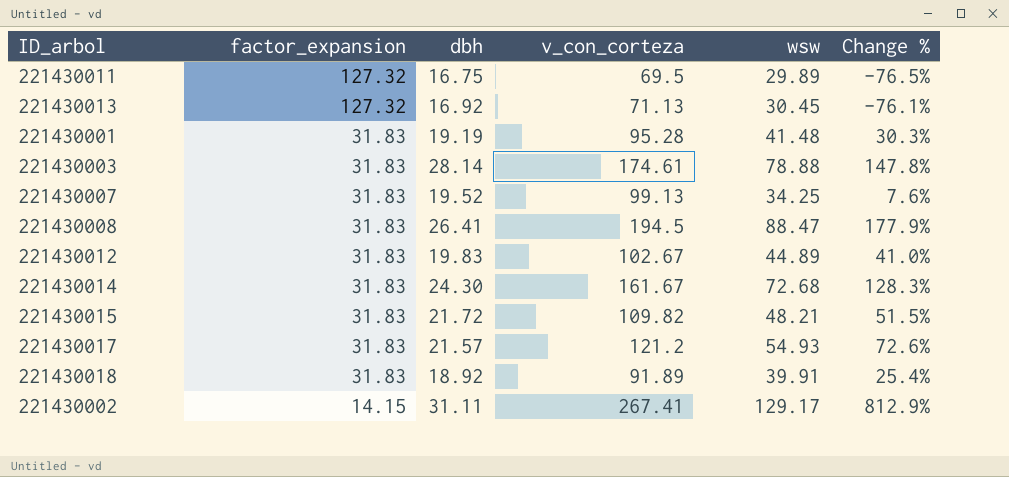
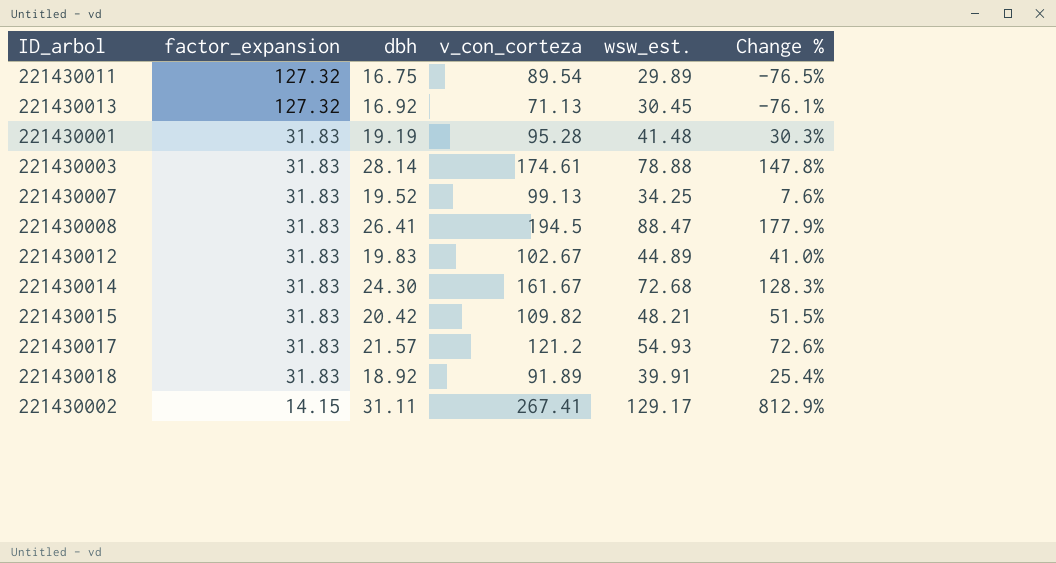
column name: wsw -> wsw_est.
221430011 | v_con_corteza: 69.5 -> 89.54
221430015 | dbh: 21.72 -> 20.42

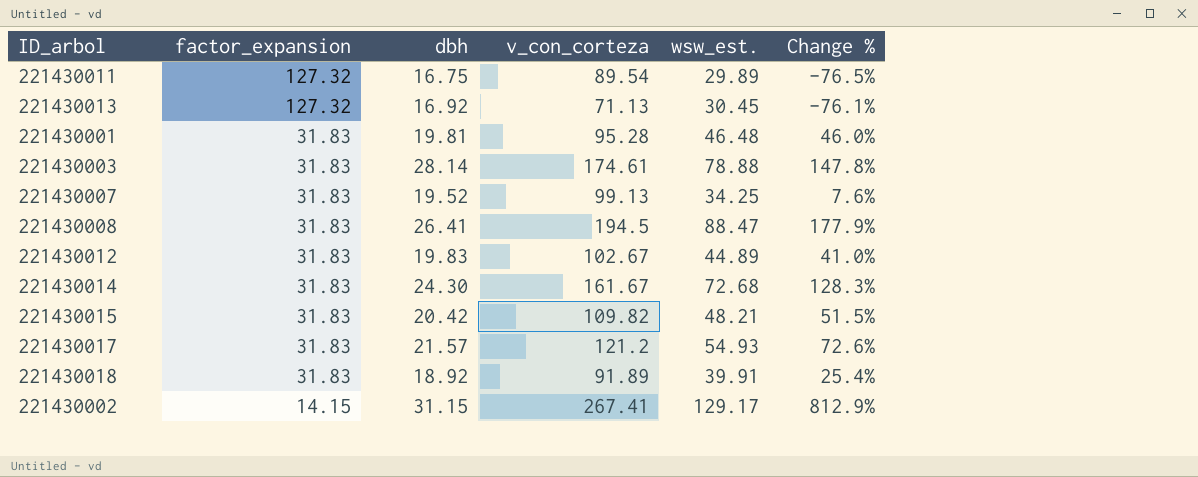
221430001 | dbh: 19.19 -> 19.81
221430001 | wsw_est.: 41.48 -> 46.48
221430001 | Change %: 30.3% -> 46.0%
221430002 | dbh: 31.11 -> 31.15

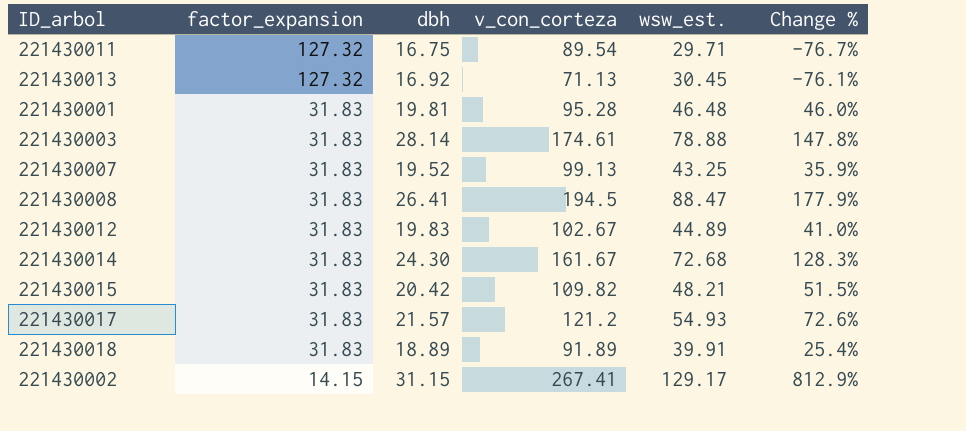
221430011 | wsw_est.: 29.89 -> 29.71
221430011 | Change %: -76.5% -> -76.7%
221430007 | wsw_est.: 34.25 -> 43.25
221430007 | Change %: 7.6% -> 35.9%
221430018 | dbh: 18.92 -> 18.89

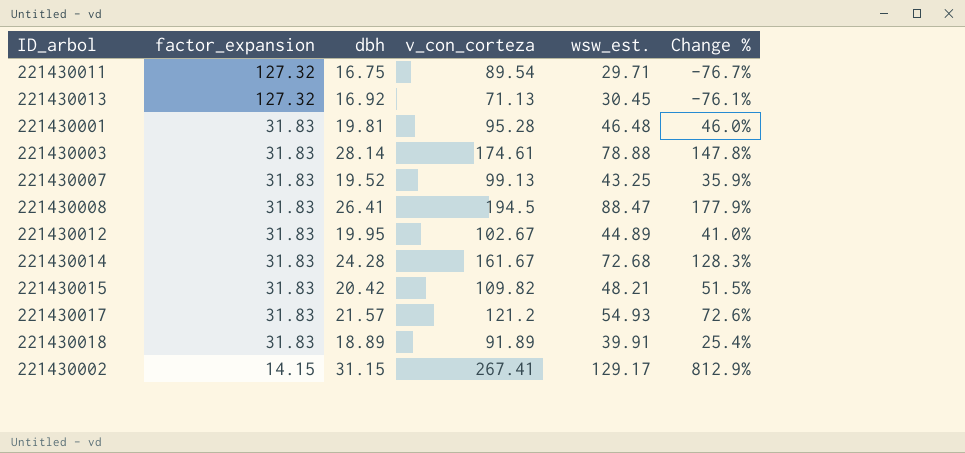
221430012 | dbh: 19.83 -> 19.95
221430014 | dbh: 24.30 -> 24.28

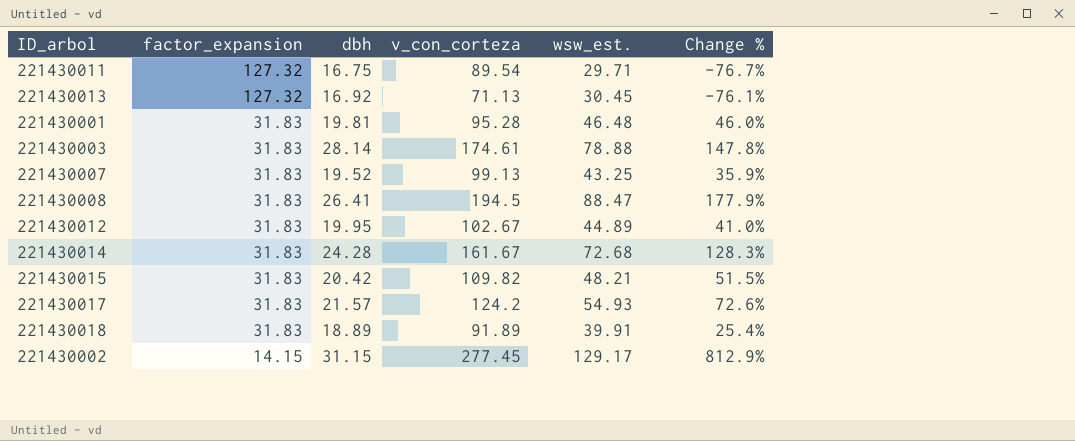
221430017 | v_con_corteza: 121.2 -> 124.2
221430002 | v_con_corteza: 267.41 -> 277.45

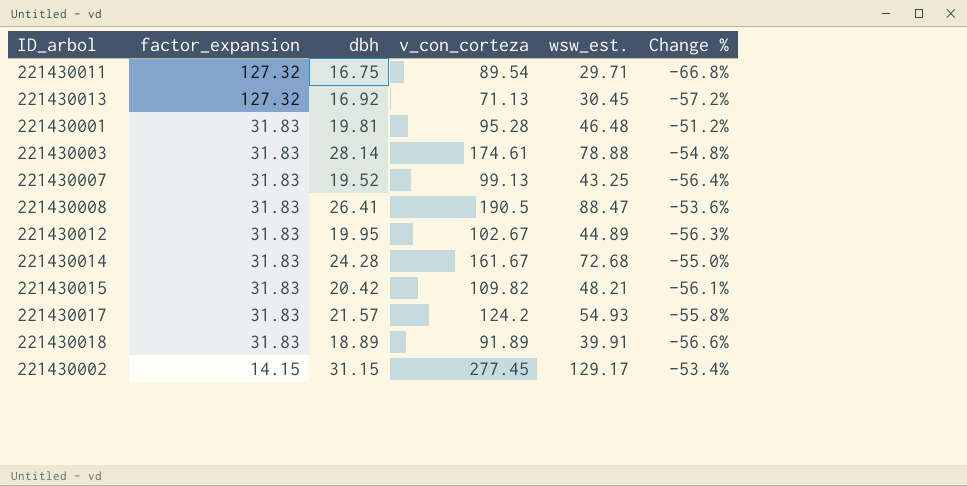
column Change % | formula: ([wsw_est.] - [factor_expansion]) / [factor_expansion] -> ([wsw_est.] - [v_con_corteza]) / [v_con_corteza]
221430008 | v_con_corteza: 194.5 -> 190.5

